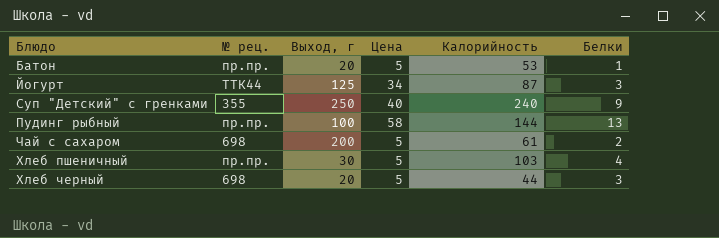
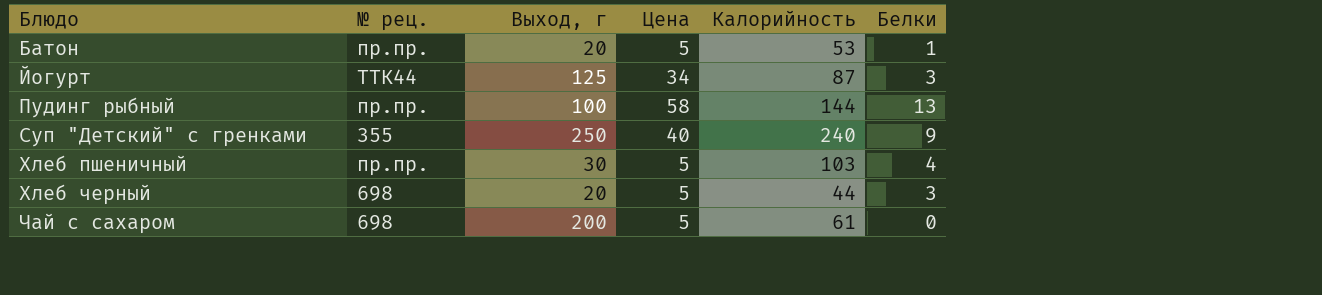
row order: none -> Блюдо ascending
Чай с сахаром | Белки: 2 -> 0

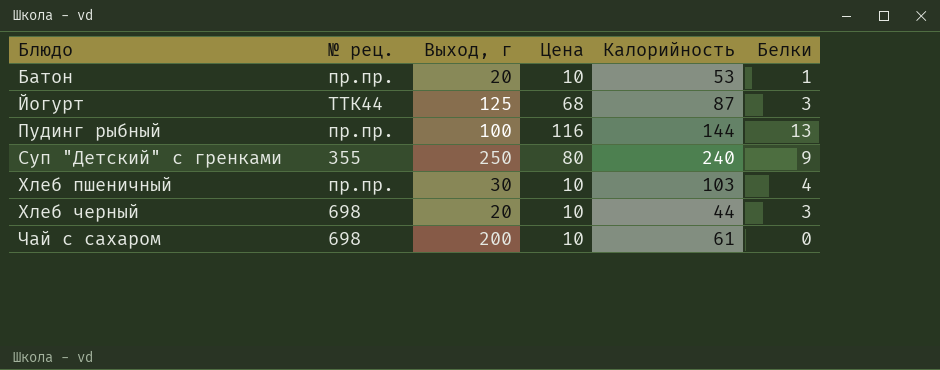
Батон | Цена: 5 -> 10
Йогурт | Цена: 34 -> 68
Пудинг рыбный | Цена: 58 -> 116
Суп "Детский" с гренками | Цена: 40 -> 80
Хлеб пшеничный | Цена: 5 -> 10
Хлеб черный | Цена: 5 -> 10
Чай с сахаром | Цена: 5 -> 10

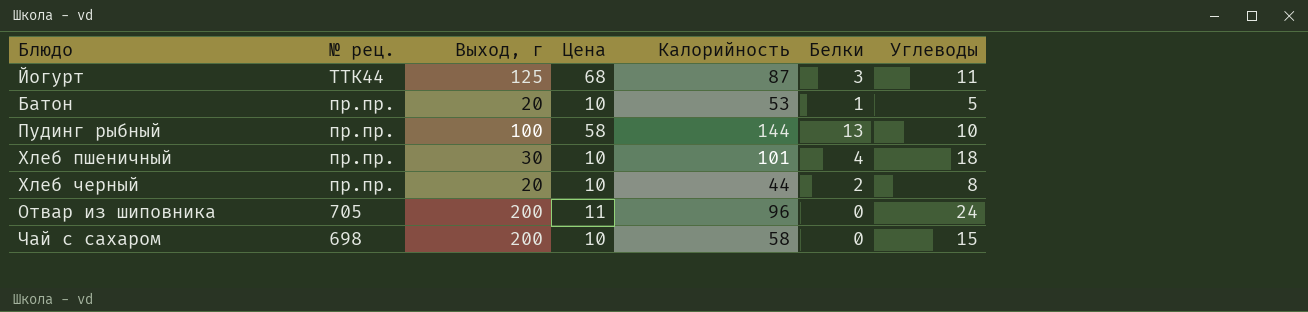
row order: Блюдо ascending -> № рец. descending
column Углеводы | position: none -> 7
row Суп "Детский" с гренками: 355 | 250 | 80 | 240 | 9 -> none
Пудинг рыбный | Цена: 116 -> 58
Хлеб пшеничный | Калорийность: 103 -> 101
Хлеб черный | № рец.: 698 -> пр.пр.
Хлеб черный | Белки: 3 -> 2
row Отвар из шиповника: none -> 705 | 200 | 11 | 96 | 0 | 24
Чай с сахаром | Калорийность: 61 -> 58

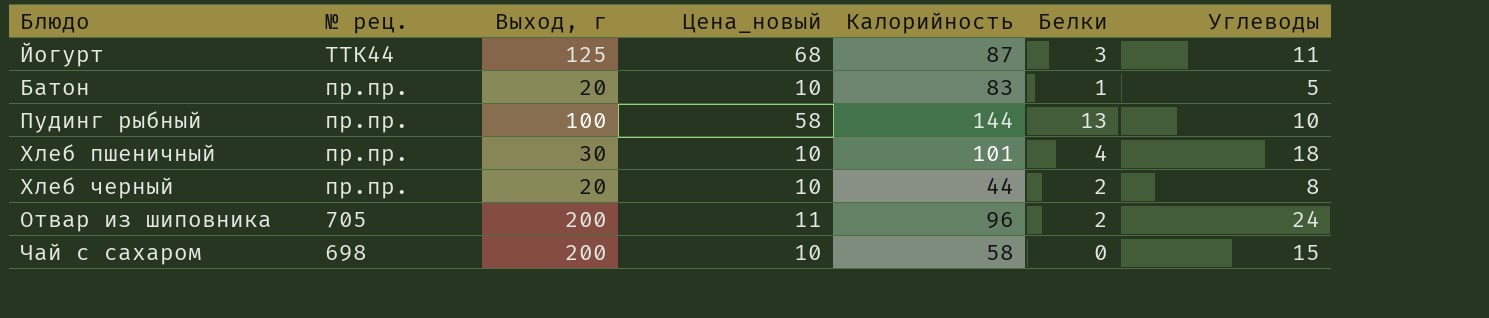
column name: Цена -> Цена_новый
Батон | Калорийность: 53 -> 83
Отвар из шиповника | Белки: 0 -> 2

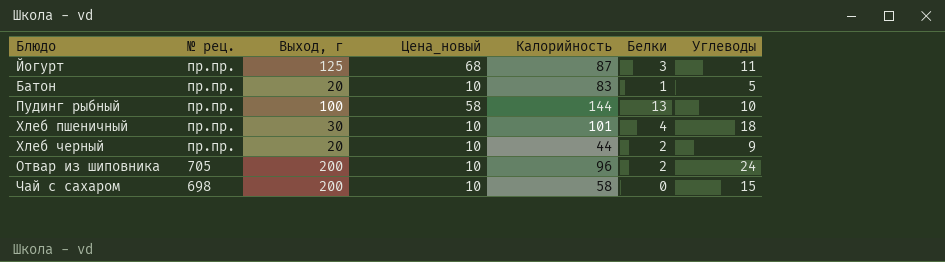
Йогурт | № рец.: ТТК44 -> пр.пр.
Хлеб черный | Углеводы: 8 -> 9
Отвар из шиповника | Цена_новый: 11 -> 10

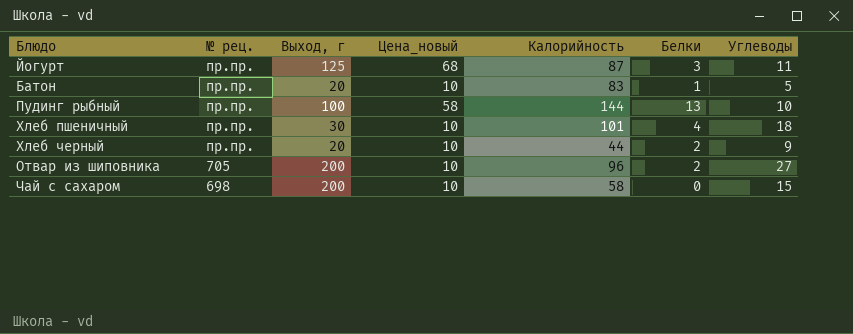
Отвар из шиповника | Углеводы: 24 -> 27

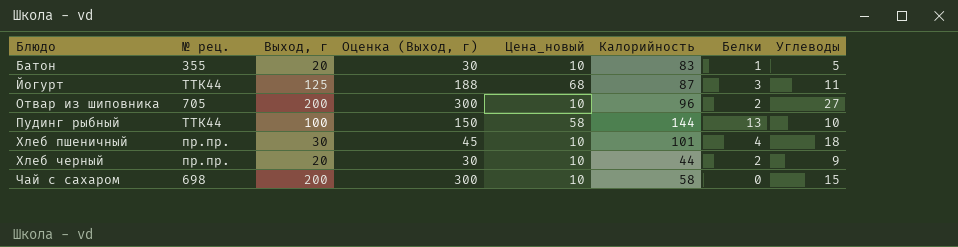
row order: № рец. descending -> Блюдо ascending
column Оценка (Выход, г) | formula: none -> [Выход, г] * 1,5
Батон | № рец.: пр.пр. -> 355
Йогурт | № рец.: пр.пр. -> ТТК44
Пудинг рыбный | № рец.: пр.пр. -> ТТК44

